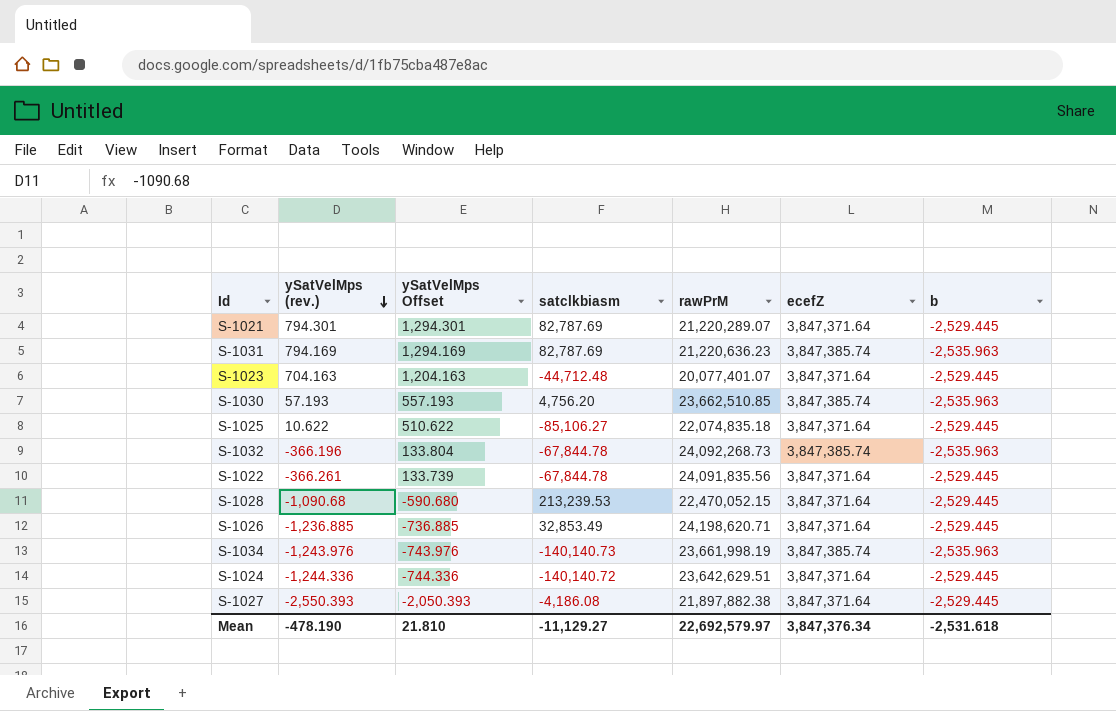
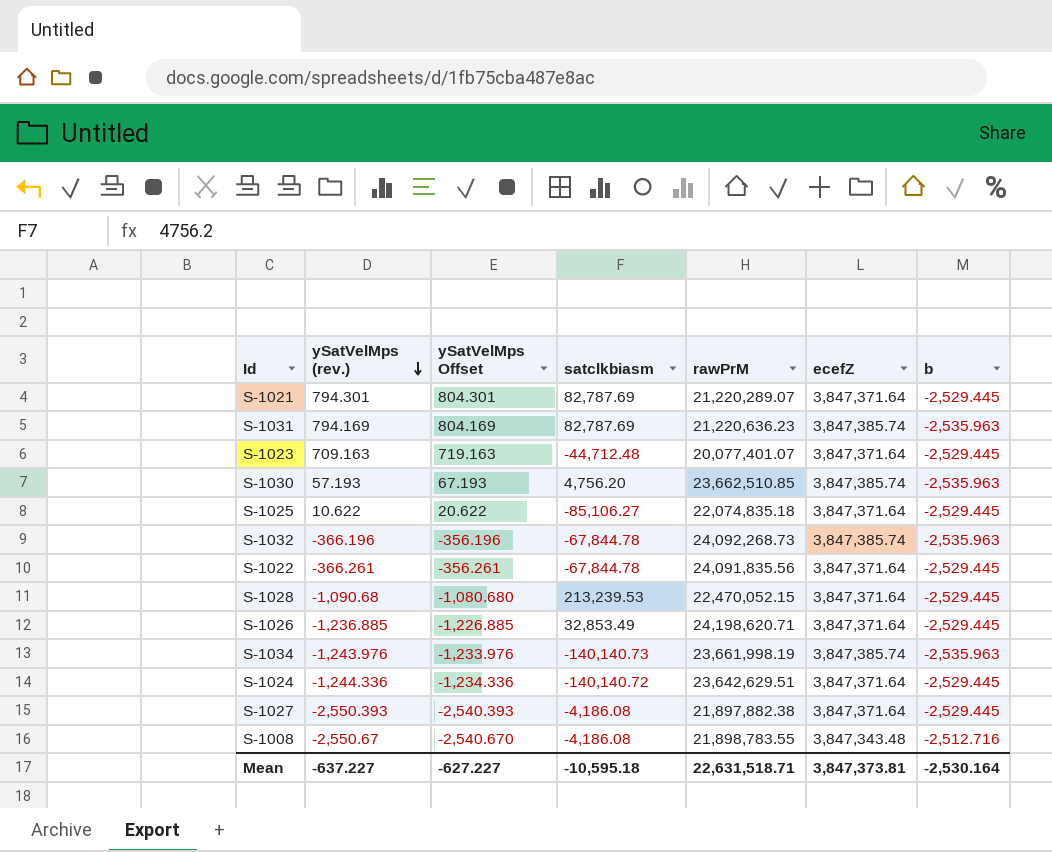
column ySatVelMps Offset | formula: [ySatVelMps (rev.)] + 500 -> [ySatVelMps (rev.)] + 10
S-1023 | ySatVelMps (rev.): 704.163 -> 709.163
row S-1008: none -> -2,550.67 | -2,540.670 | -4,186.08 | 21,898,783.55 | 3,847,343.48 | -2,512.716
Mean | ySatVelMps (rev.): -478.190 -> -637.227
Mean | ySatVelMps Offset: 21.810 -> -627.227
Mean | satclkbiasm: -11,129.27 -> -10,595.18
Mean | rawPrM: 22,692,579.97 -> 22,631,518.71
Mean | ecefZ: 3,847,376.34 -> 3,847,373.81
Mean | b: -2,531.618 -> -2,530.164

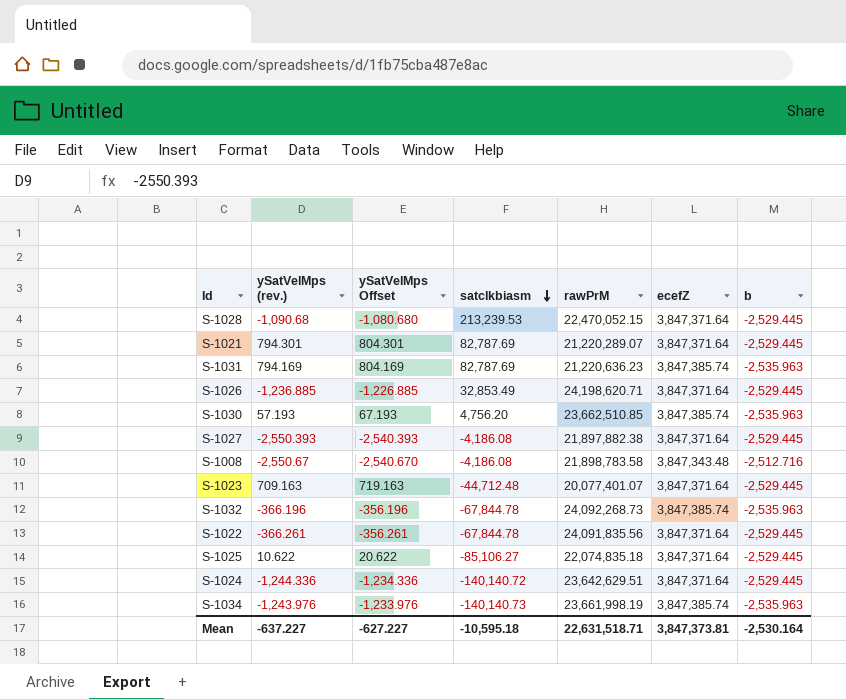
row order: ySatVelMps (rev.) descending -> satclkbiasm descending
S-1008 | rawPrM: 21,898,783.55 -> 21,898,783.58

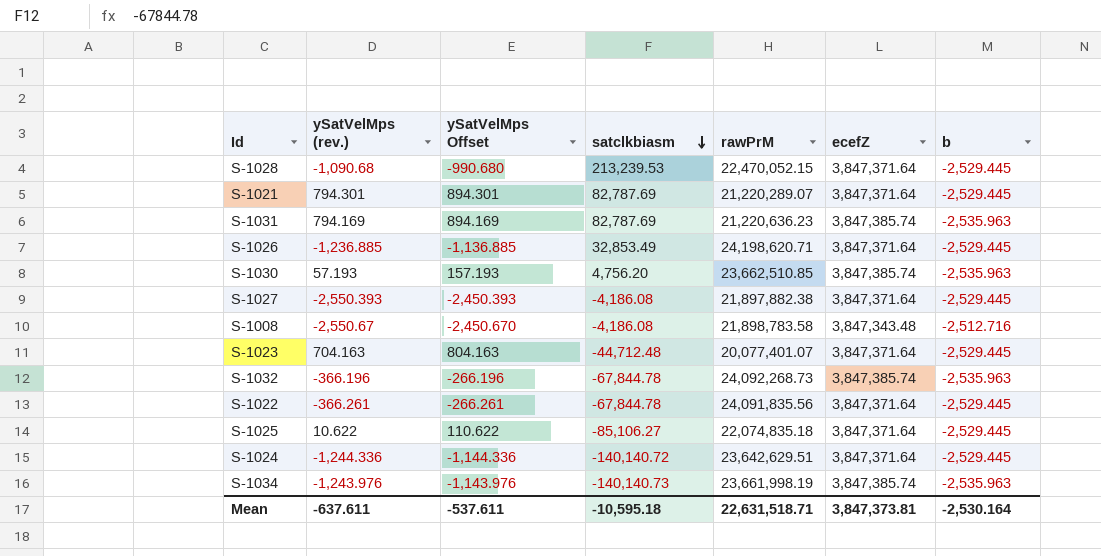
column ySatVelMps Offset | formula: [ySatVelMps (rev.)] + 10 -> [ySatVelMps (rev.)] + 100
S-1023 | ySatVelMps (rev.): 709.163 -> 704.163
Mean | ySatVelMps (rev.): -637.227 -> -637.611
Mean | ySatVelMps Offset: -627.227 -> -537.611

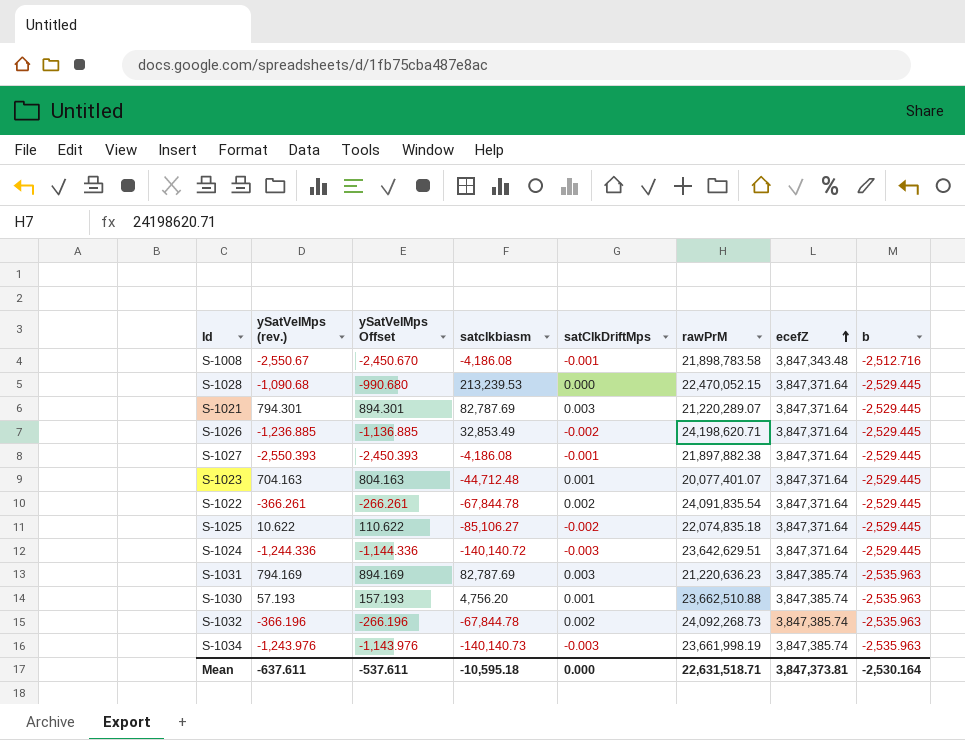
row order: satclkbiasm descending -> ecefZ ascending
column satClkDriftMps | position: none -> 5
S-1022 | rawPrM: 24,091,835.56 -> 24,091,835.54
S-1030 | rawPrM: 23,662,510.85 -> 23,662,510.88

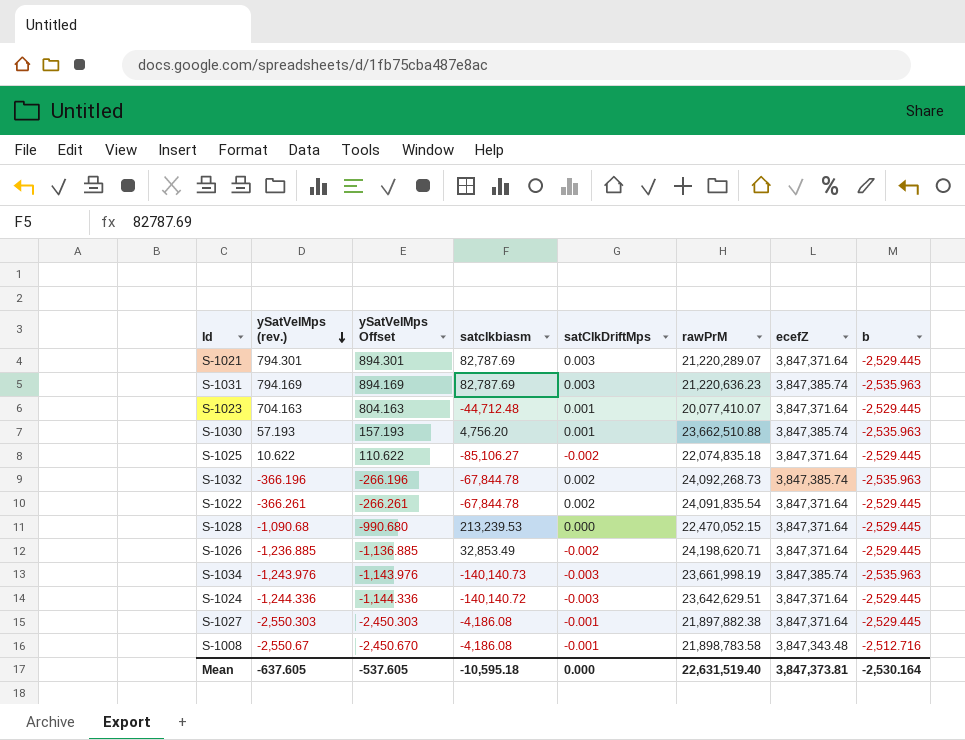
row order: ecefZ ascending -> ySatVelMps (rev.) descending
S-1023 | rawPrM: 20,077,401.07 -> 20,077,410.07
S-1027 | ySatVelMps (rev.): -2,550.393 -> -2,550.303
S-1027 | ySatVelMps Offset: -2,450.393 -> -2,450.303
Mean | ySatVelMps (rev.): -637.611 -> -637.605
Mean | ySatVelMps Offset: -537.611 -> -537.605
Mean | rawPrM: 22,631,518.71 -> 22,631,519.40

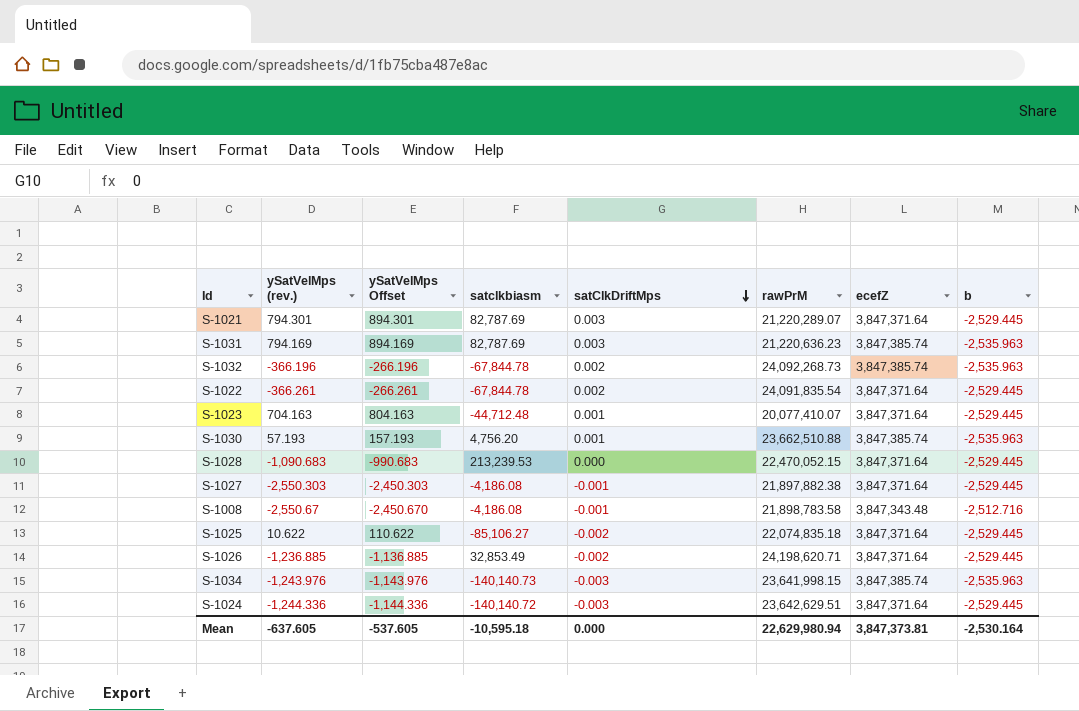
row order: ySatVelMps (rev.) descending -> satClkDriftMps descending
S-1028 | ySatVelMps (rev.): -1,090.68 -> -1,090.683
S-1028 | ySatVelMps Offset: -990.680 -> -990.683
S-1034 | rawPrM: 23,661,998.19 -> 23,641,998.15
Mean | rawPrM: 22,631,519.40 -> 22,629,980.94

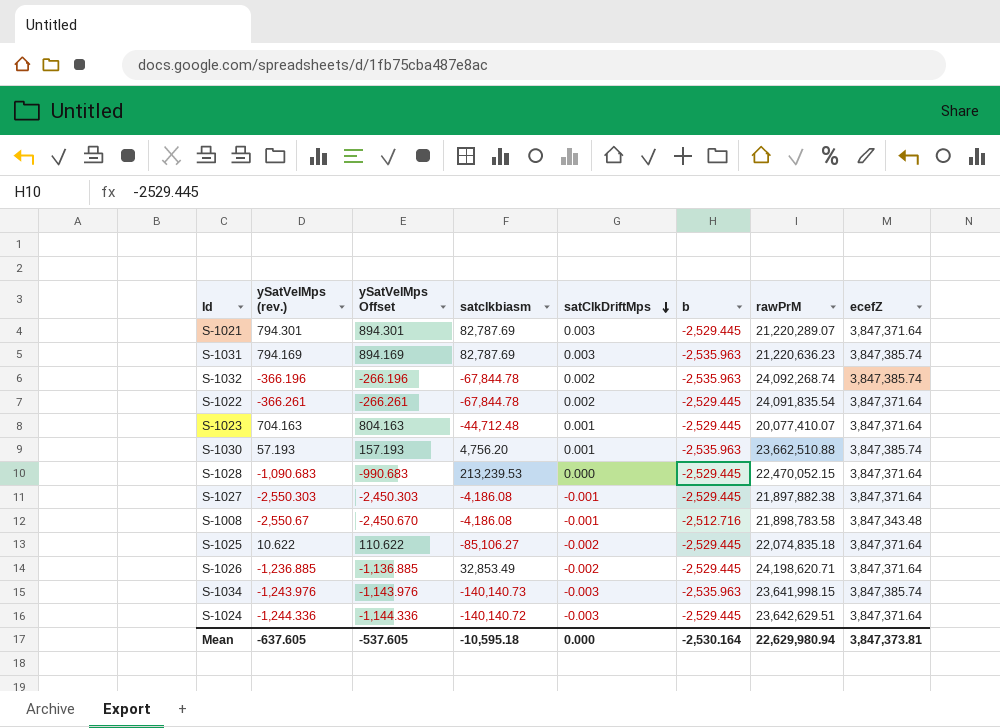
column b | position: 8 -> 6
S-1032 | rawPrM: 24,092,268.73 -> 24,092,268.74

